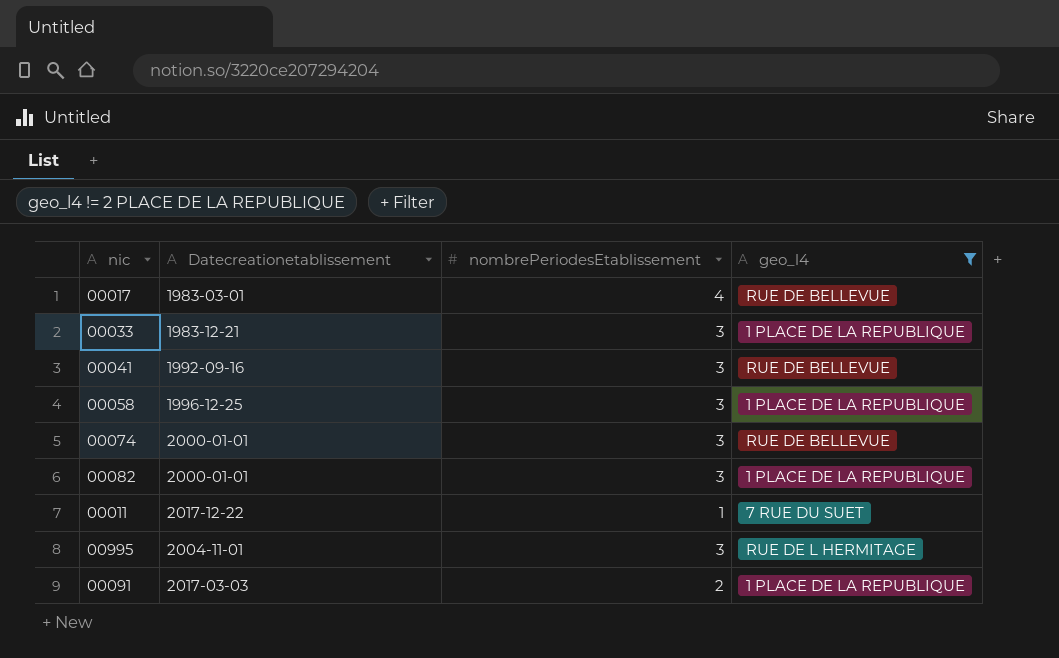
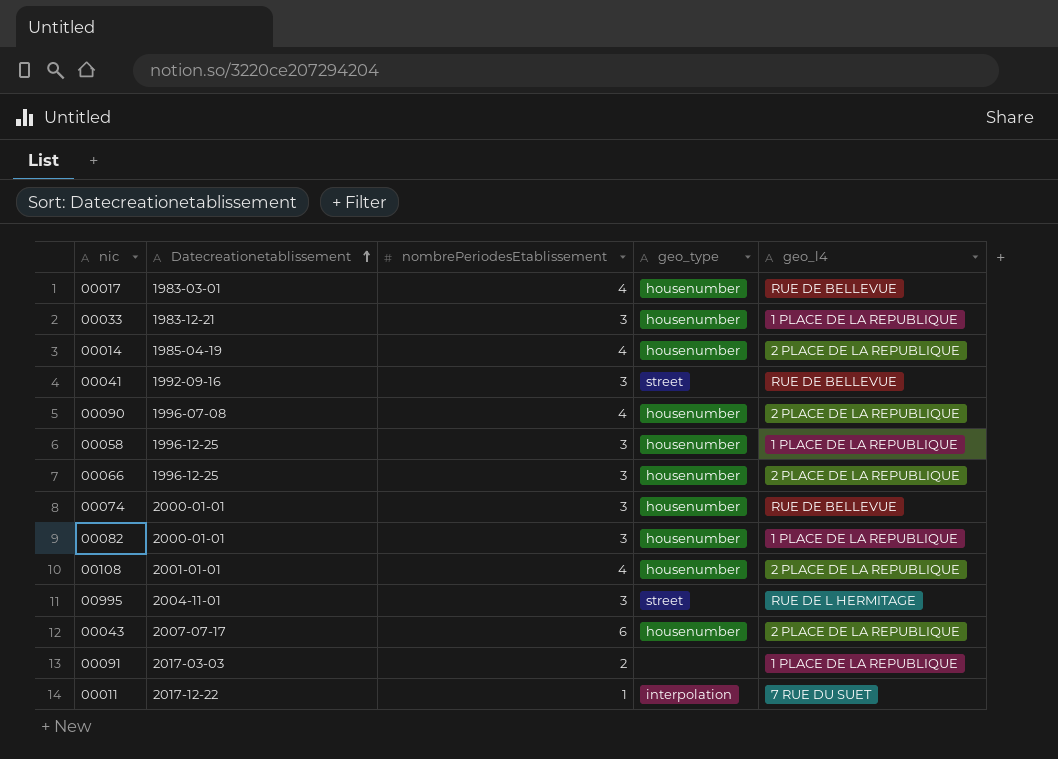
filter: geo_l4 != 2 PLACE DE LA REPUBLIQUE -> none
row order: none -> Datecreationetablissement ascending
column geo_type | position: none -> 4

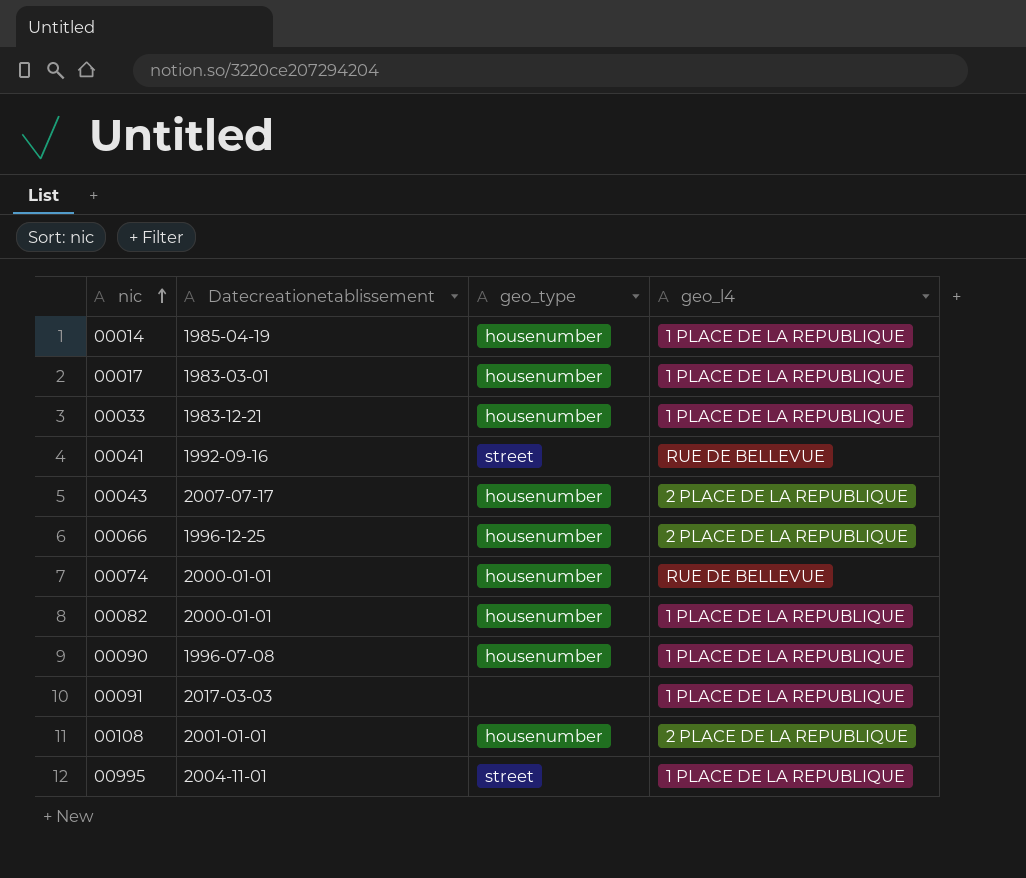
row order: Datecreationetablissement ascending -> nic ascending
column nombrePeriodesEtablissement | position: 3 -> none
row 00058: 1996-12-25 | 3 | housenumber | 1 PLACE DE LA REPUBLIQUE -> none
row 00011: 2017-12-22 | 1 | interpolation | 7 RUE DU SUET -> none
00014 | geo_l4: 2 PLACE DE LA REPUBLIQUE -> 1 PLACE DE LA REPUBLIQUE
00017 | geo_l4: RUE DE BELLEVUE -> 1 PLACE DE LA REPUBLIQUE
00090 | geo_l4: 2 PLACE DE LA REPUBLIQUE -> 1 PLACE DE LA REPUBLIQUE
00995 | geo_l4: RUE DE L HERMITAGE -> 1 PLACE DE LA REPUBLIQUE

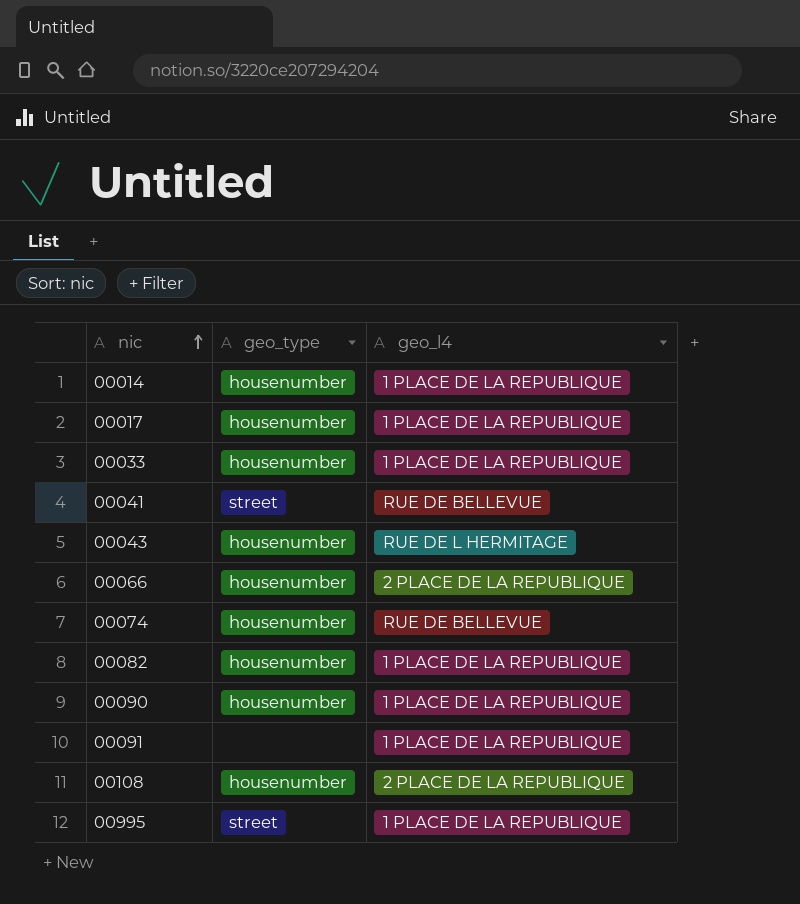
column Datecreationetablissement | position: 2 -> none
00043 | geo_l4: 2 PLACE DE LA REPUBLIQUE -> RUE DE L HERMITAGE

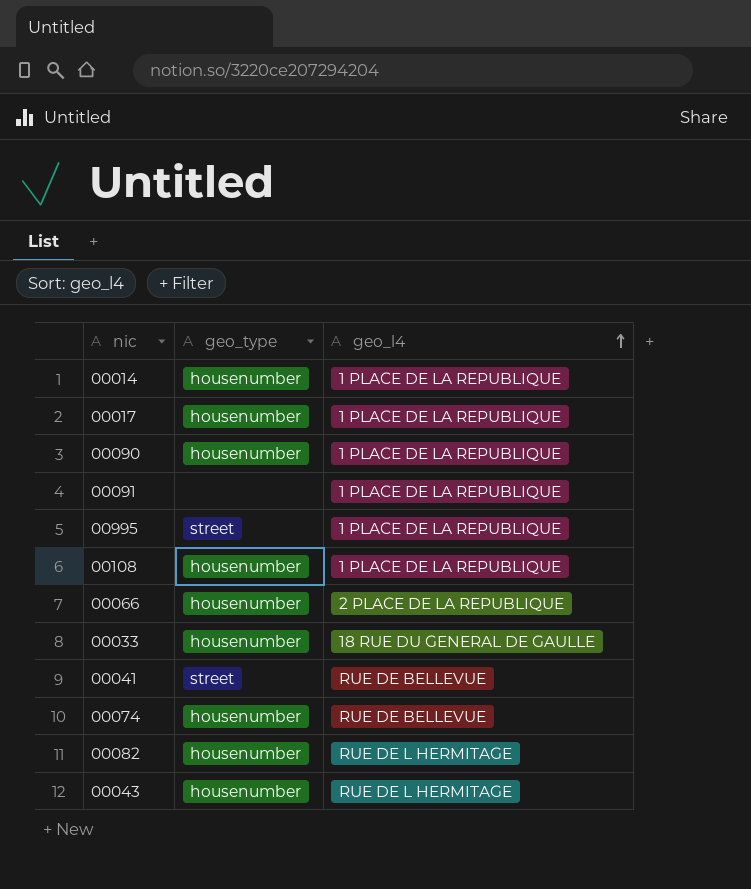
row order: nic ascending -> geo_l4 ascending
00108 | geo_l4: 2 PLACE DE LA REPUBLIQUE -> 1 PLACE DE LA REPUBLIQUE
00033 | geo_l4: 1 PLACE DE LA REPUBLIQUE -> 18 RUE DU GENERAL DE GAULLE
00082 | geo_l4: 1 PLACE DE LA REPUBLIQUE -> RUE DE L HERMITAGE

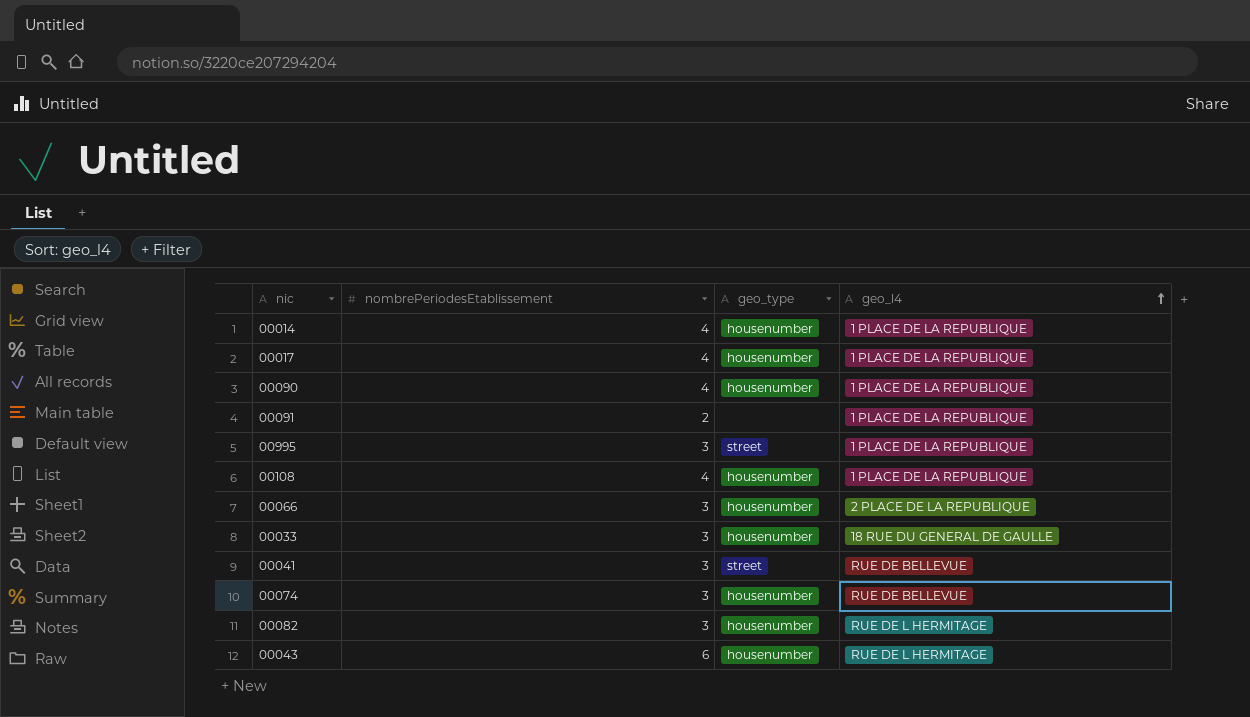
column nombrePeriodesEtablissement | position: none -> 2

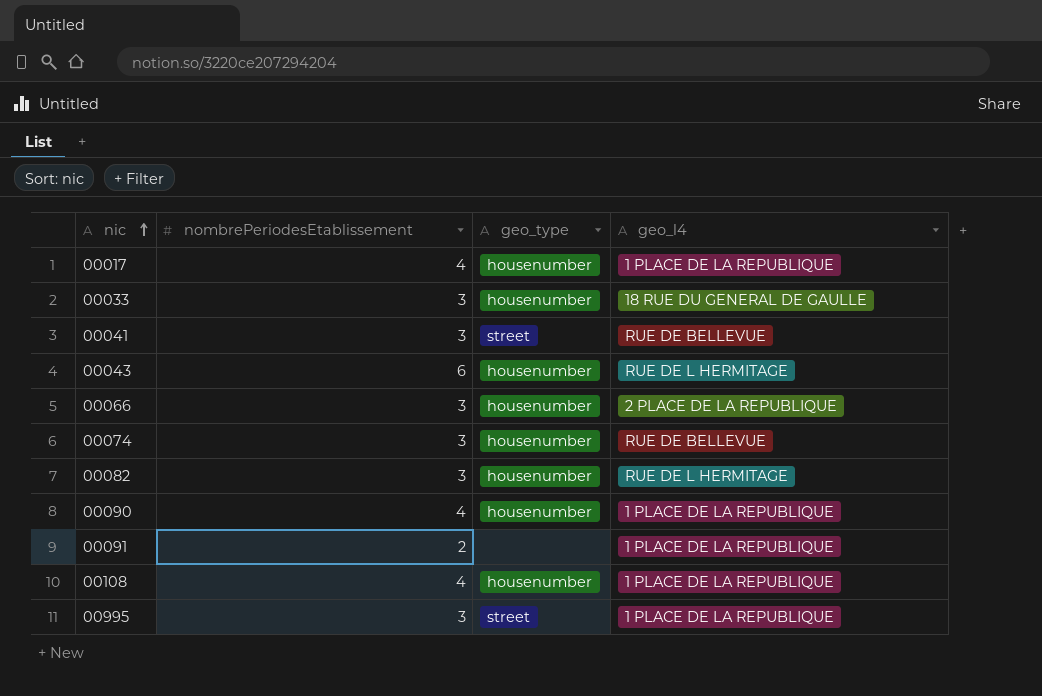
row order: geo_l4 ascending -> nic ascending
row 00014: 4 | housenumber | 1 PLACE DE LA REPUBLIQUE -> none

